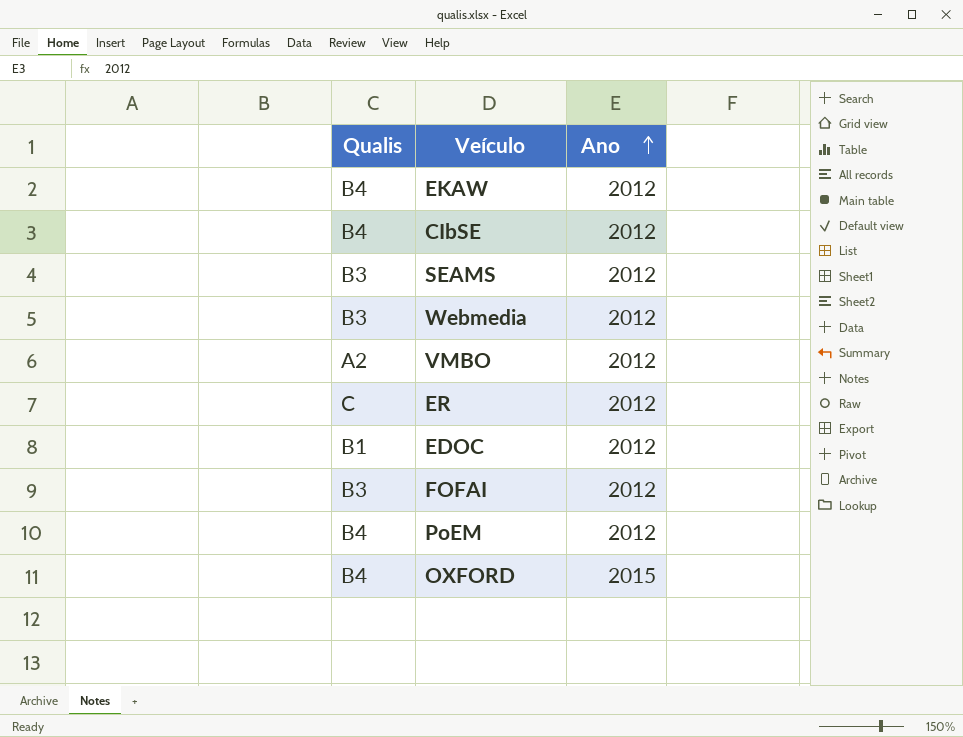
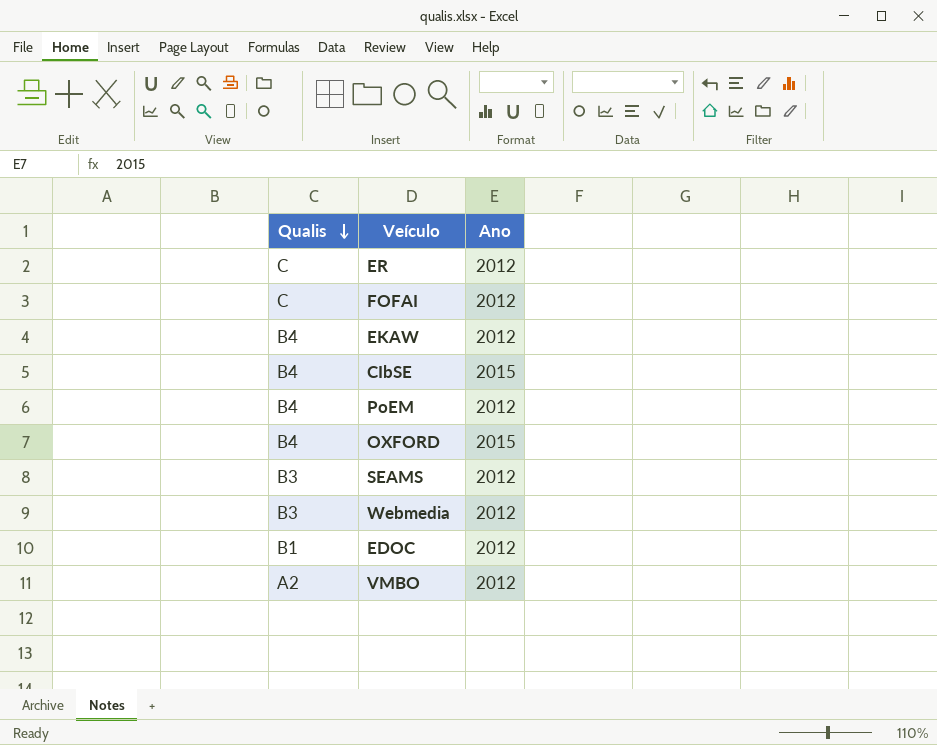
row order: Ano ascending -> Qualis descending
FOFAI | Qualis: B3 -> C
CIbSE | Ano: 2012 -> 2015

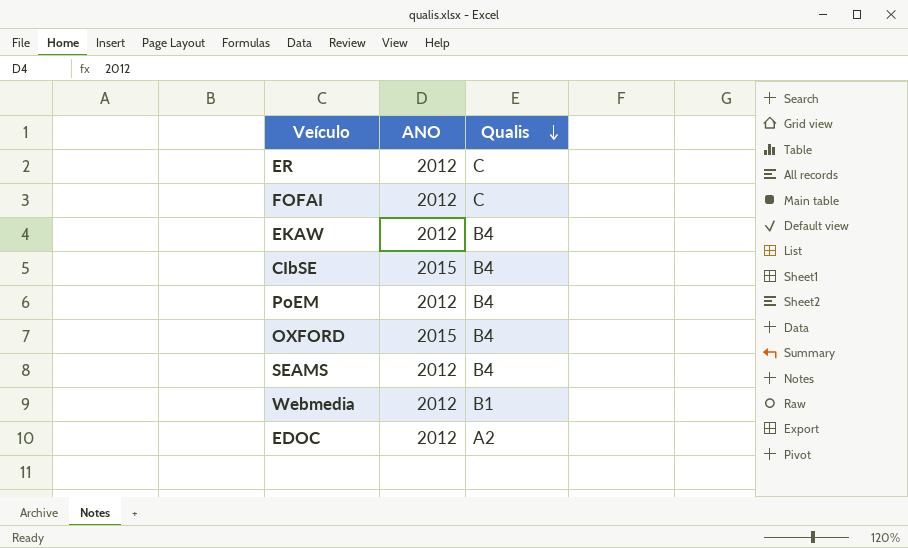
column name: Ano -> ANO
column Qualis | position: 1 -> 3
row VMBO: A2 | 2012 -> none
SEAMS | Qualis: B3 -> B4
Webmedia | Qualis: B3 -> B1
EDOC | Qualis: B1 -> A2

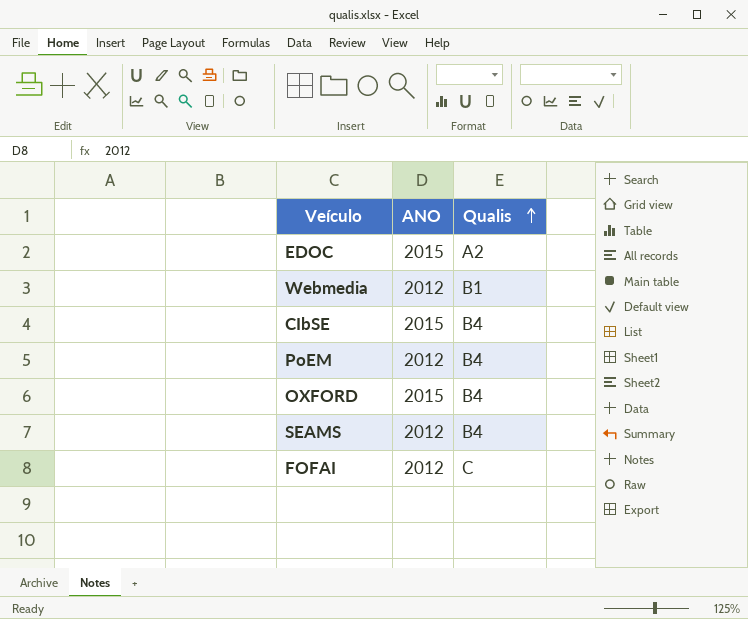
row order: Qualis descending -> Qualis ascending
row ER: 2012 | C -> none
row EKAW: 2012 | B4 -> none
EDOC | ANO: 2012 -> 2015

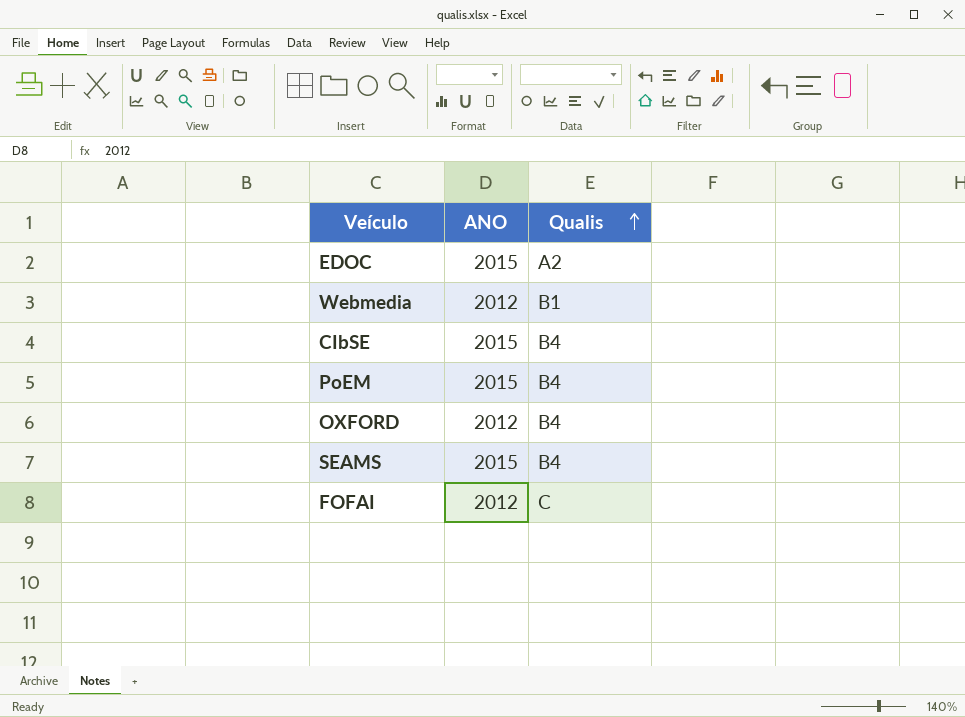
PoEM | ANO: 2012 -> 2015
OXFORD | ANO: 2015 -> 2012
SEAMS | ANO: 2012 -> 2015

